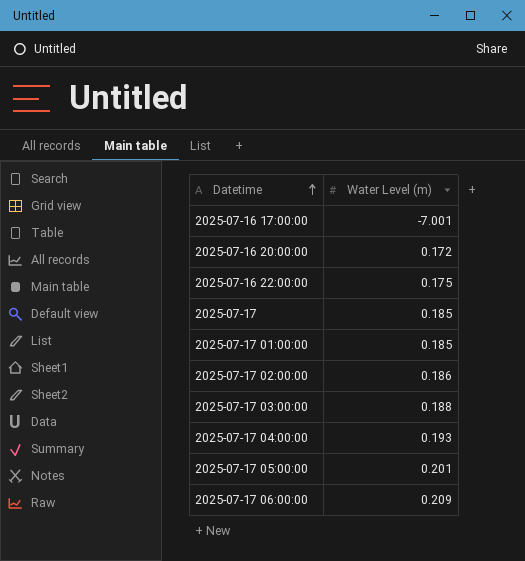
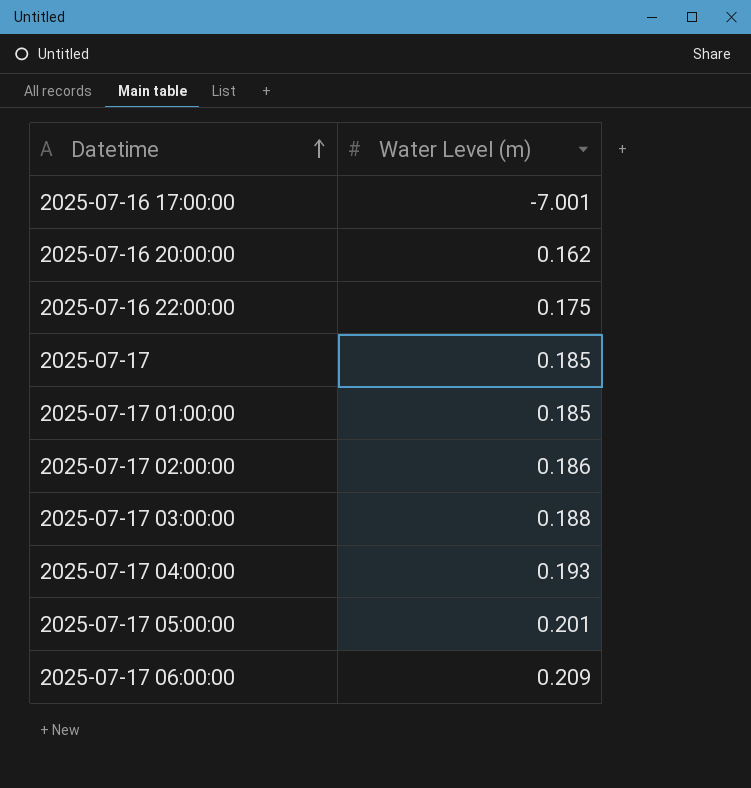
2025-07-16 20:00:00 | Water Level (m): 0.172 -> 0.162

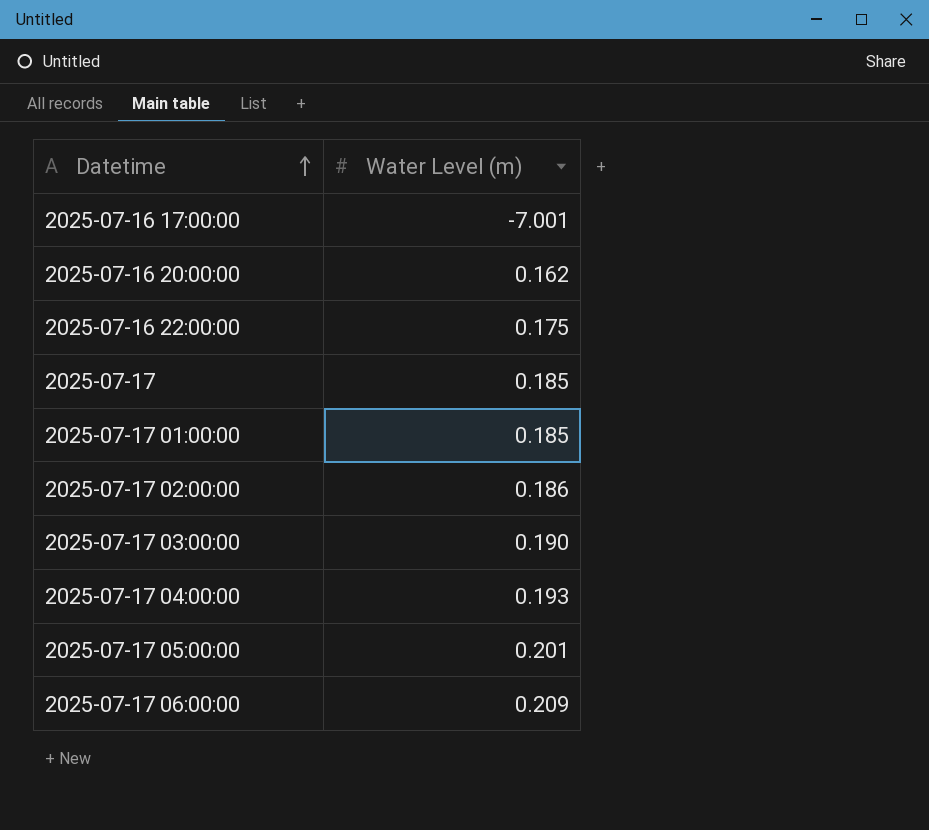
2025-07-17 03:00:00 | Water Level (m): 0.188 -> 0.190

